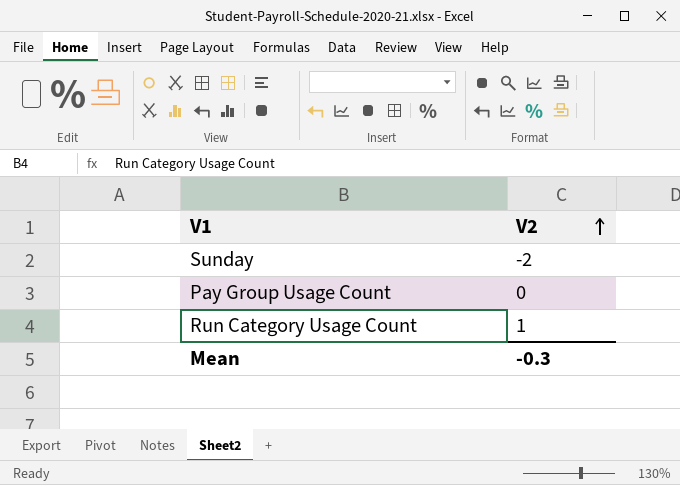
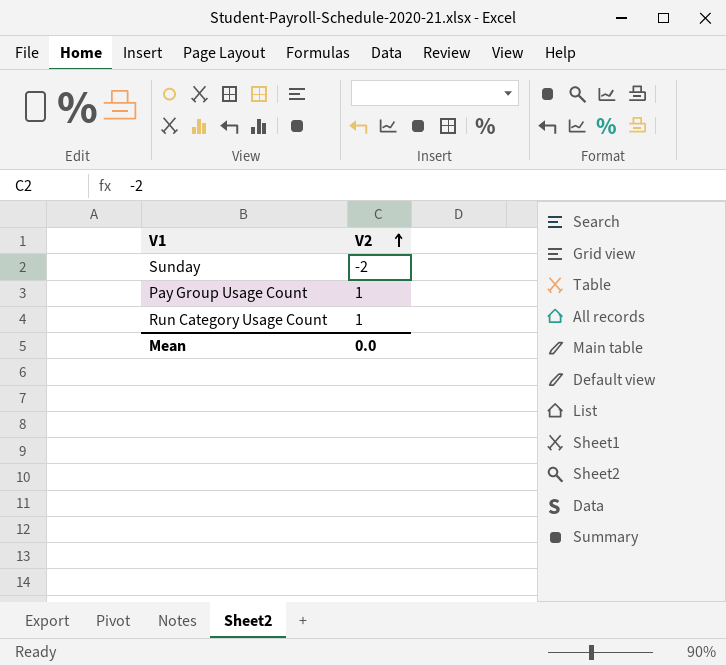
Pay Group Usage Count | V2: 0 -> 1
Mean | V2: -0.3 -> 0.0

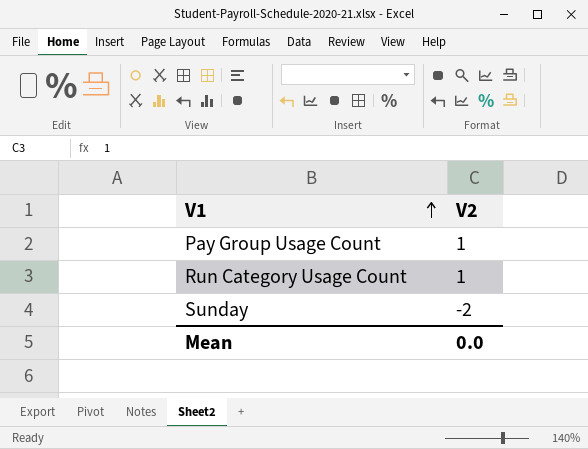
row order: V2 ascending -> V1 ascending

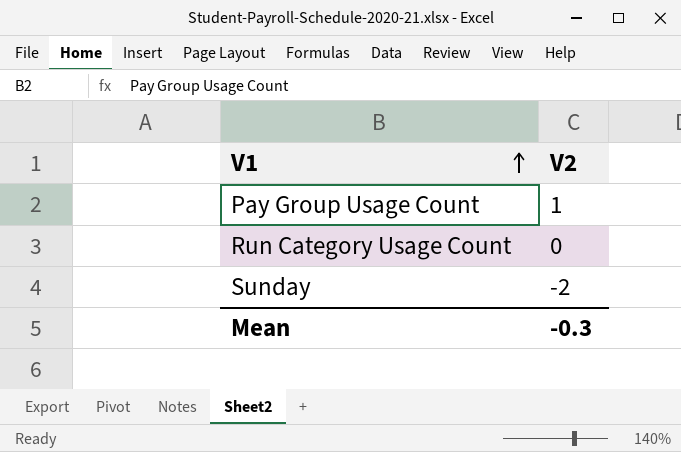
Run Category Usage Count | V2: 1 -> 0
Mean | V2: 0.0 -> -0.3

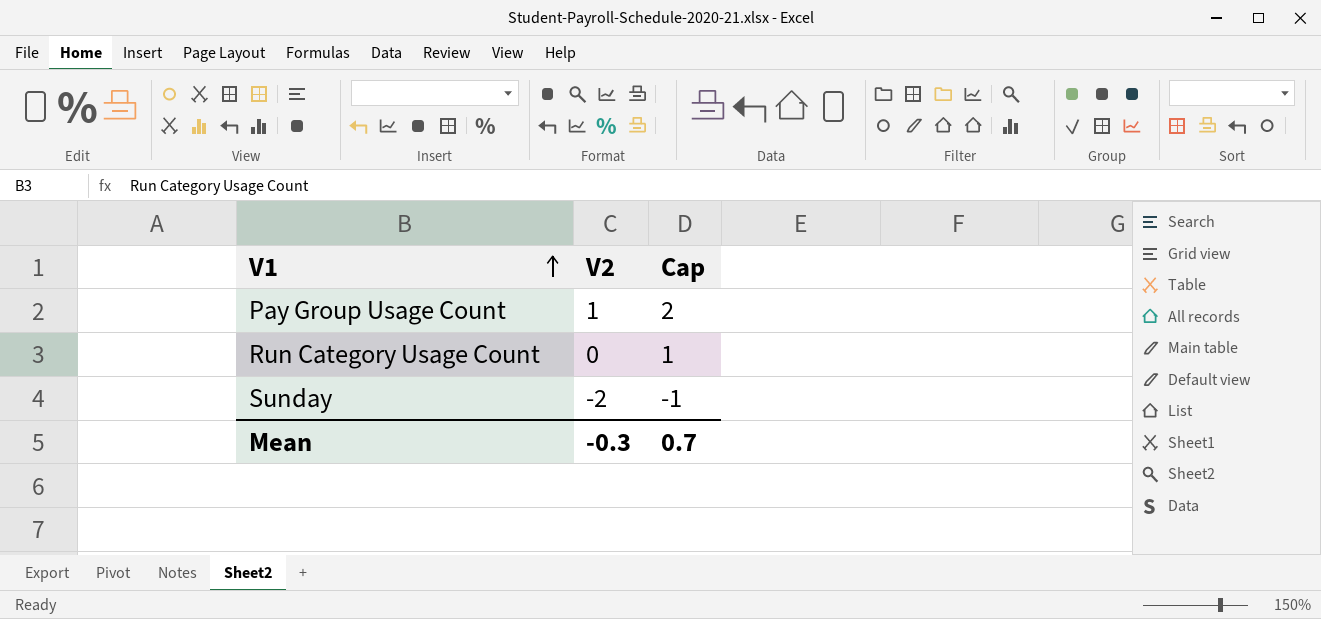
column Cap | formula: none -> [V2] + 1

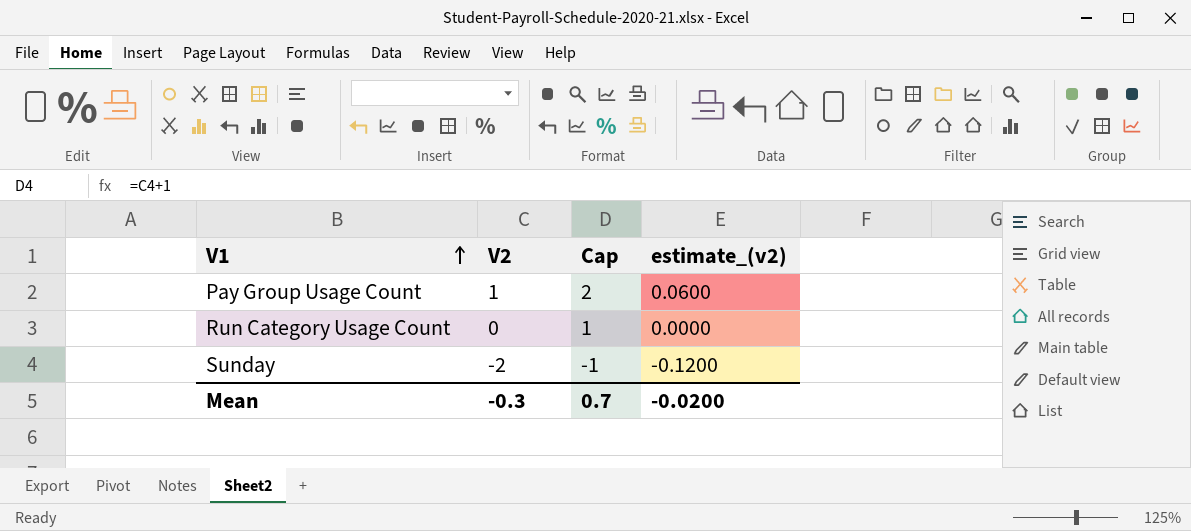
column estimate_(v2) | formula: none -> [V2] * 0.06

